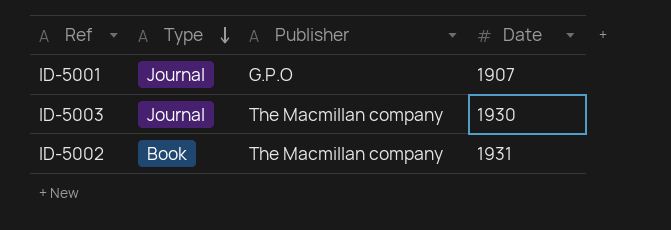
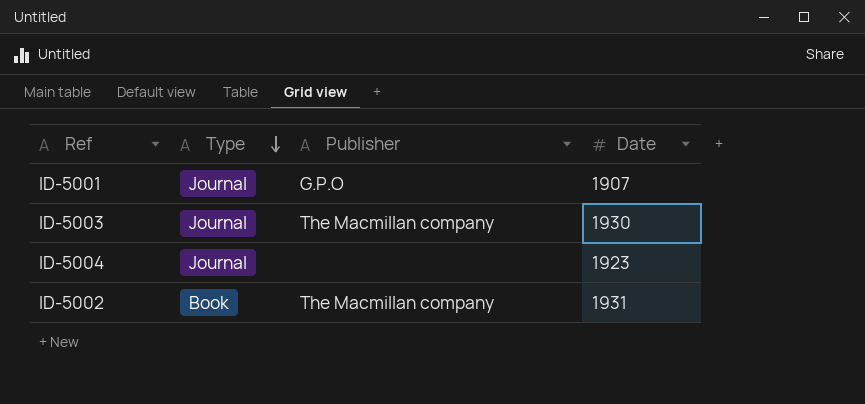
row ID-5004: none -> Journal | none | 1923

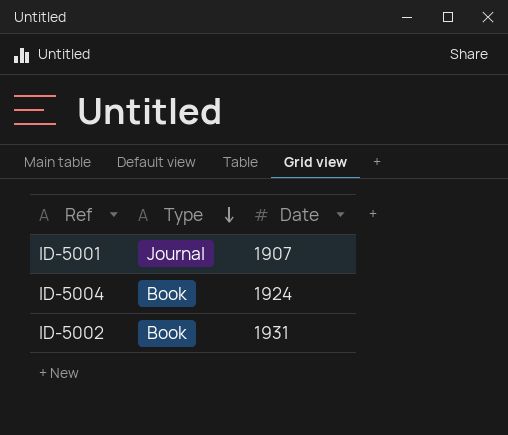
column Publisher | position: 3 -> none
row ID-5003: Journal | The Macmillan company | 1930 -> none
ID-5004 | Type: Journal -> Book
ID-5004 | Date: 1923 -> 1924

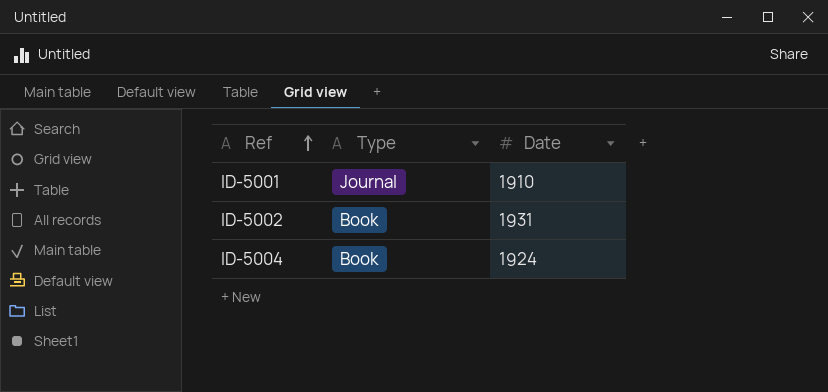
row order: Type descending -> Ref ascending
ID-5001 | Date: 1907 -> 1910

